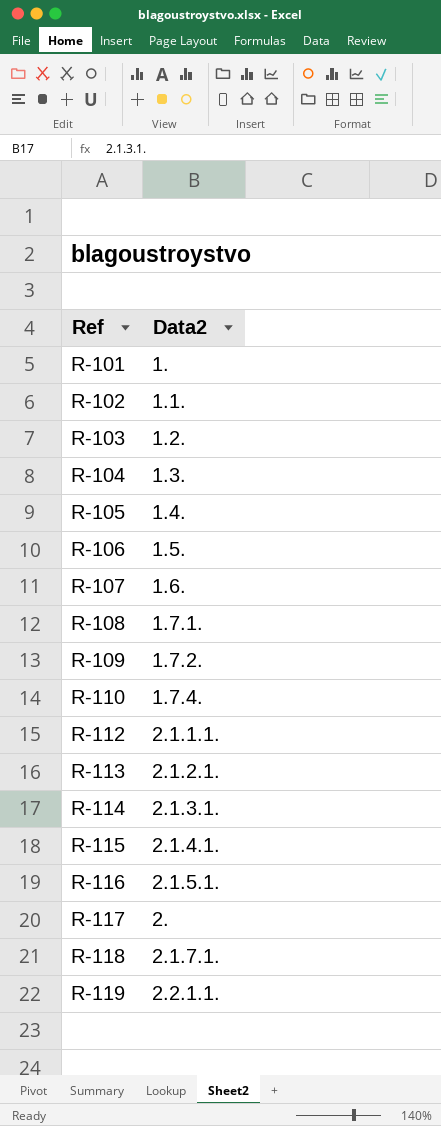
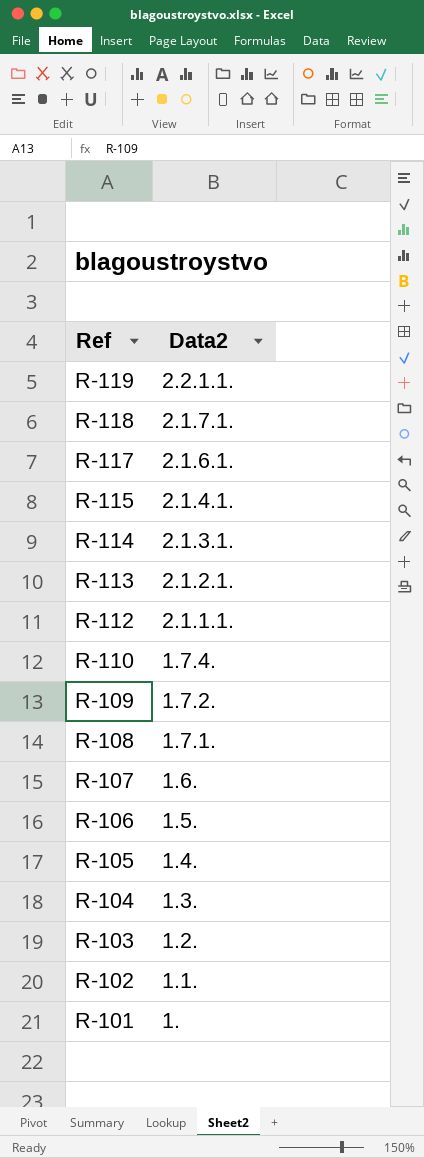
row order: Ref ascending -> Ref descending
row R-116: 2.1.5.1. -> none
R-117 | Data2: 2. -> 2.1.6.1.

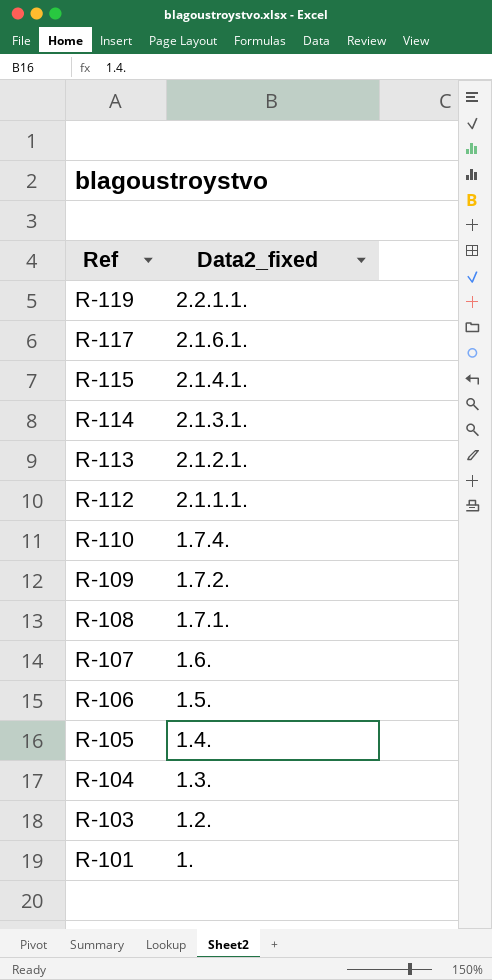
column name: Data2 -> Data2_fixed
row R-118: 2.1.7.1. -> none
row R-102: 1.1. -> none

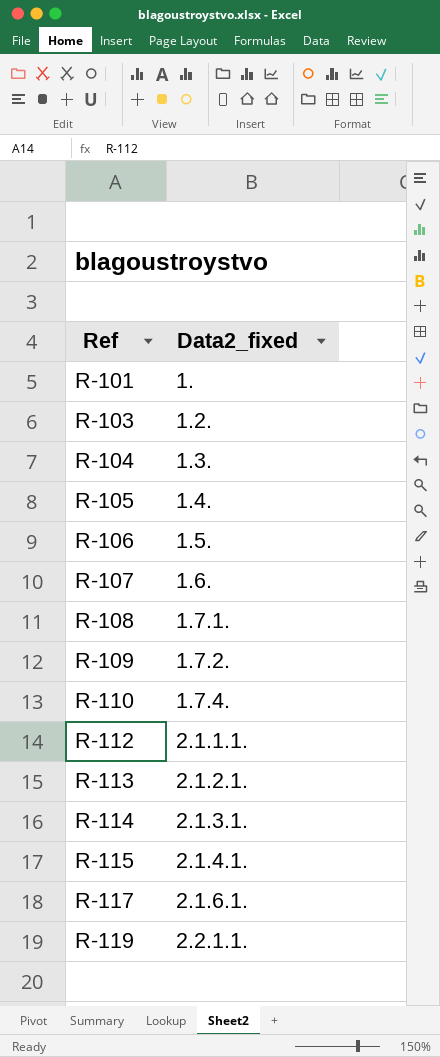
row order: Ref descending -> Ref ascending

